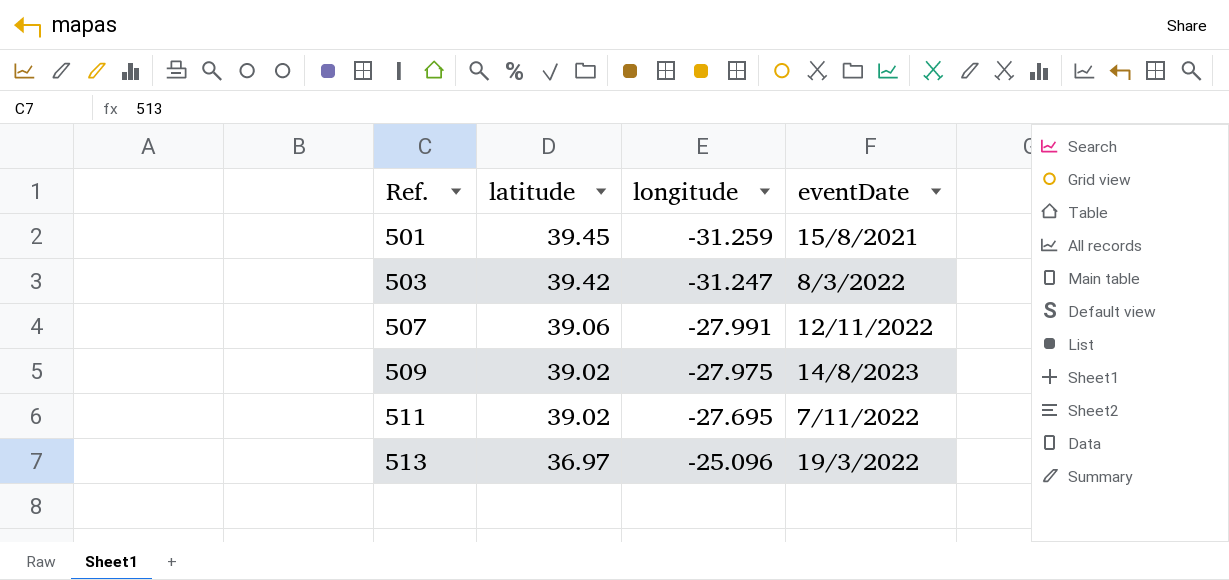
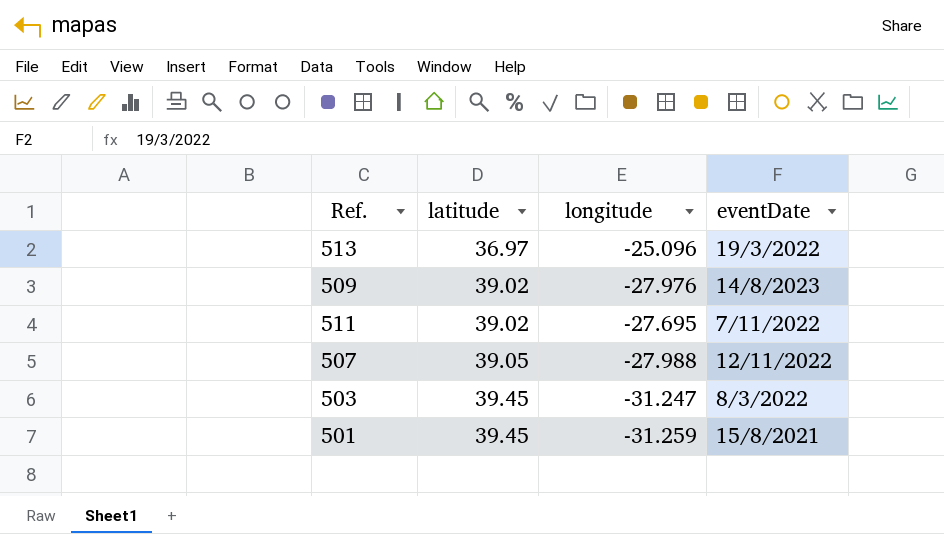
row order: Ref. ascending -> latitude ascending
509 | longitude: -27.975 -> -27.976
507 | latitude: 39.06 -> 39.05
507 | longitude: -27.991 -> -27.988
503 | latitude: 39.42 -> 39.45

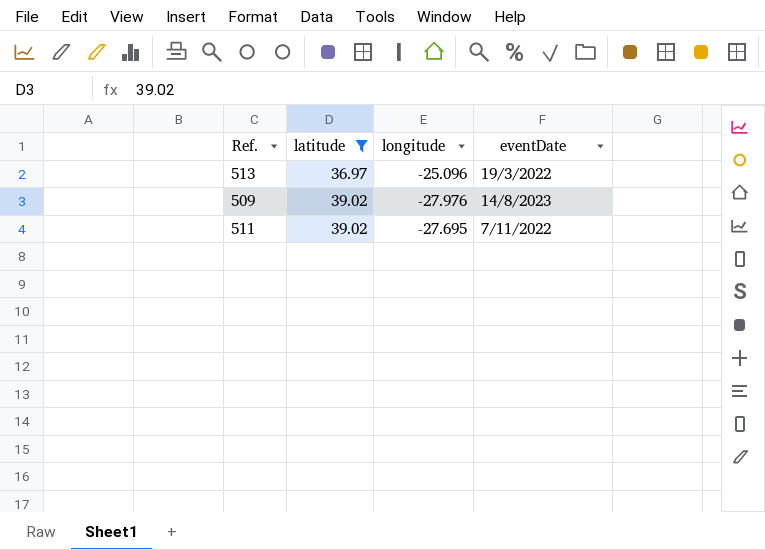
filter: none -> latitude <= 39.02

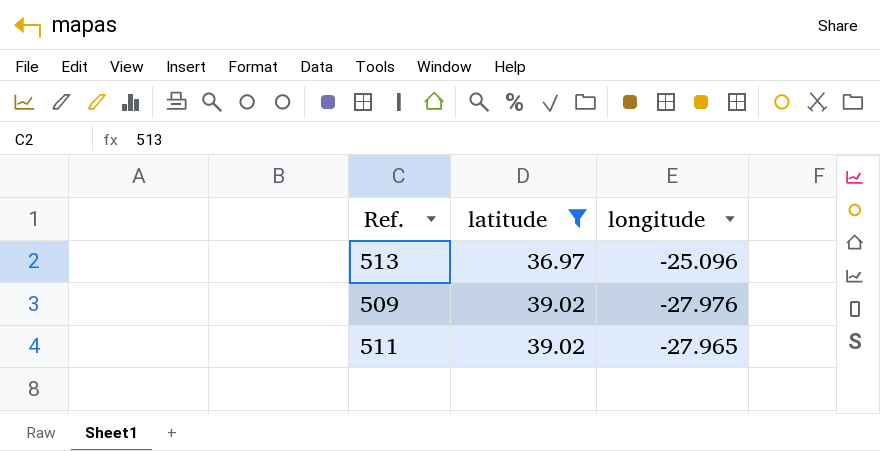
column eventDate | position: 4 -> none
511 | longitude: -27.695 -> -27.965

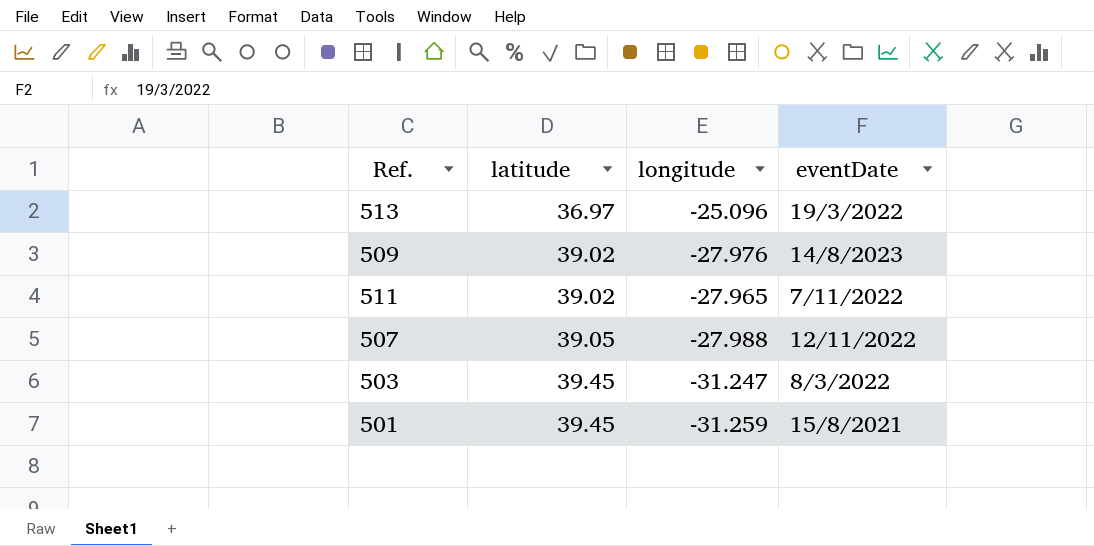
filter: latitude <= 39.02 -> none
column eventDate | position: none -> 4

